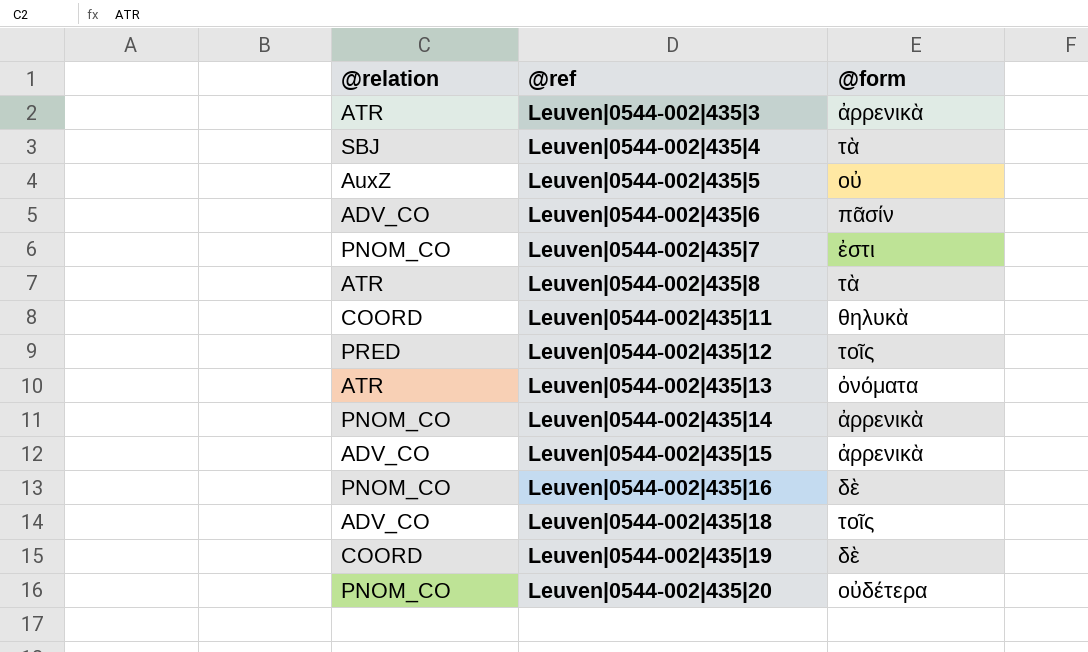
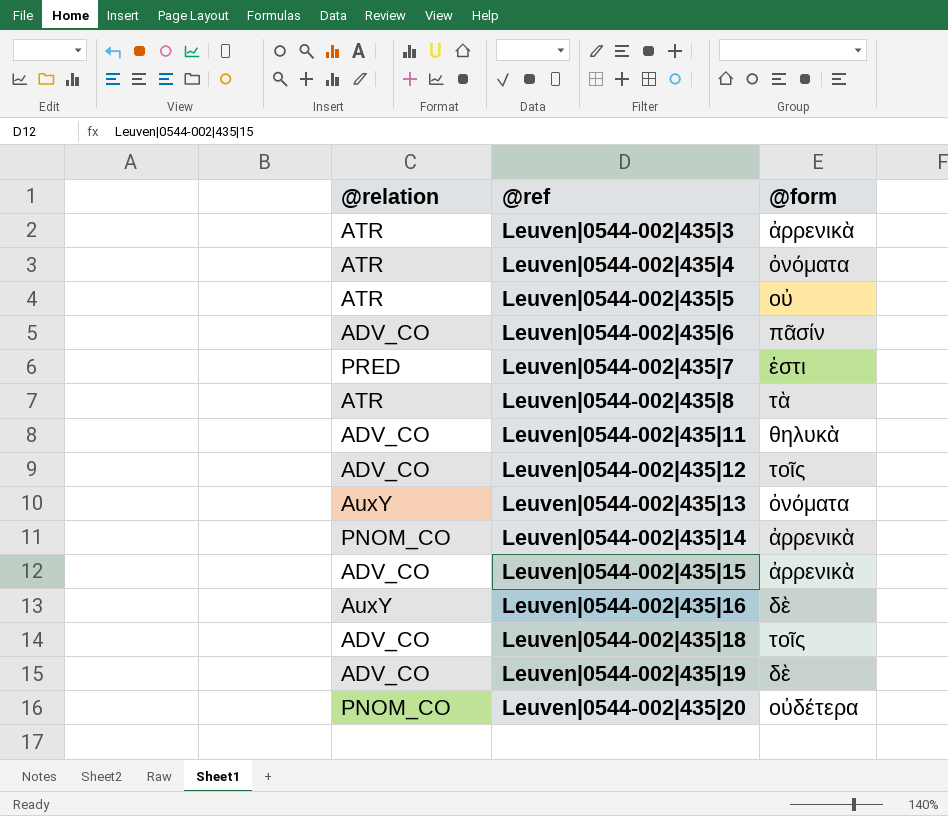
Leuven|0544-002|435|4 | @relation: SBJ -> ATR
Leuven|0544-002|435|4 | @form: τὰ -> ὀνόματα
Leuven|0544-002|435|5 | @relation: AuxZ -> ATR
Leuven|0544-002|435|7 | @relation: PNOM_CO -> PRED
Leuven|0544-002|435|11 | @relation: COORD -> ADV_CO
Leuven|0544-002|435|12 | @relation: PRED -> ADV_CO
Leuven|0544-002|435|13 | @relation: ATR -> AuxY
Leuven|0544-002|435|16 | @relation: PNOM_CO -> AuxY
Leuven|0544-002|435|19 | @relation: COORD -> ADV_CO

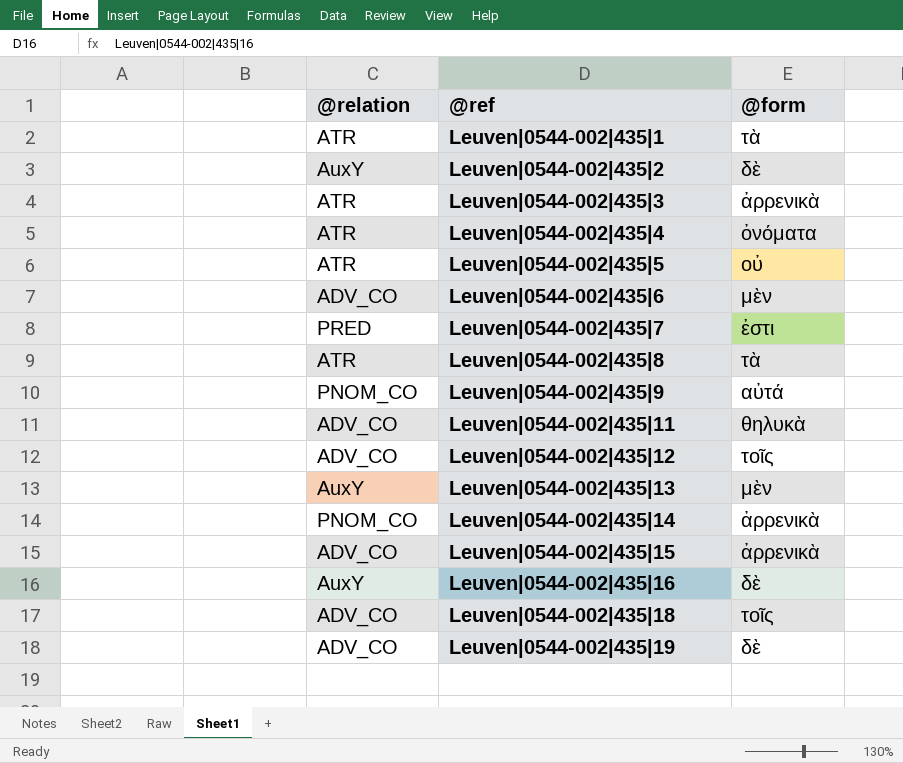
row Leuven|0544-002|435|20: PNOM_CO | οὐδέτερα -> none
row Leuven|0544-002|435|1: none -> ATR | τὰ
row Leuven|0544-002|435|2: none -> AuxY | δὲ
Leuven|0544-002|435|6 | @form: πᾶσίν -> μὲν
row Leuven|0544-002|435|9: none -> PNOM_CO | αὐτά
Leuven|0544-002|435|13 | @form: ὀνόματα -> μὲν

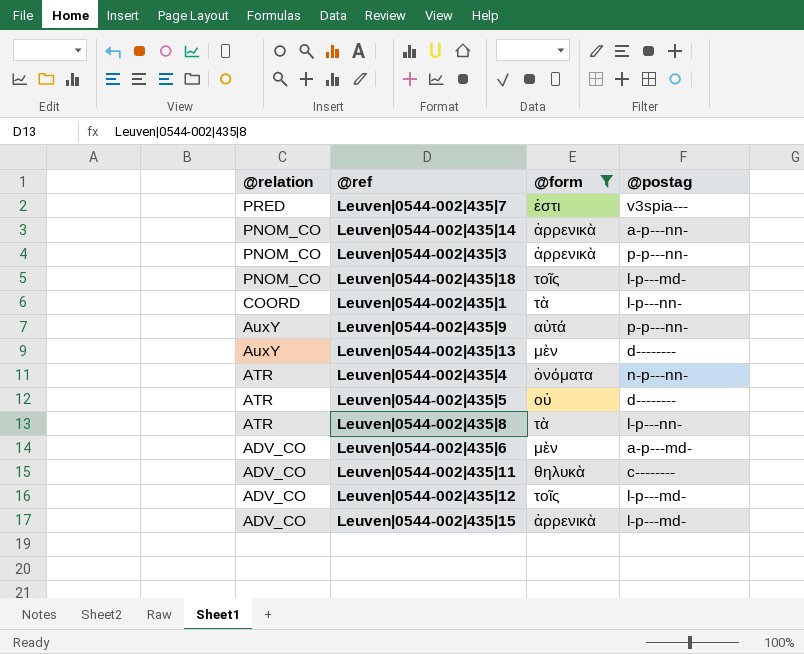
filter: none -> @form != δὲ
row order: @ref ascending -> @relation descending
column @postag | position: none -> 4
Leuven|0544-002|435|3 | @relation: ATR -> PNOM_CO
Leuven|0544-002|435|18 | @relation: ADV_CO -> PNOM_CO
Leuven|0544-002|435|1 | @relation: ATR -> COORD
Leuven|0544-002|435|9 | @relation: PNOM_CO -> AuxY

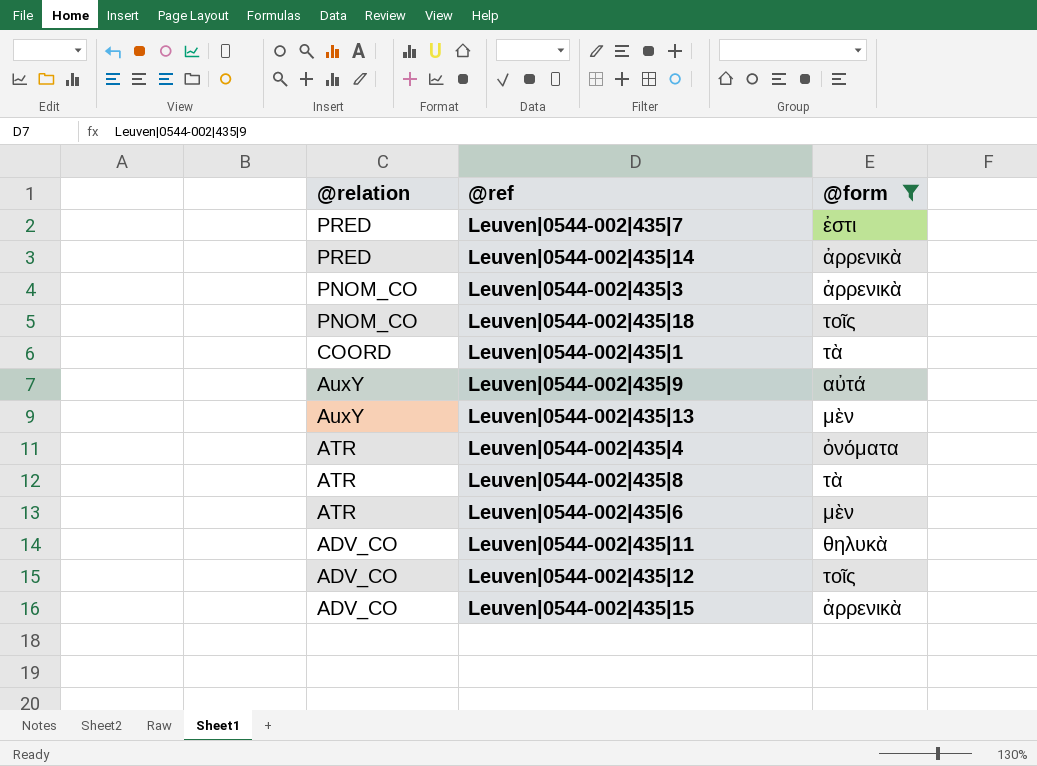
column @postag | position: 4 -> none
row Leuven|0544-002|435|5: ATR | οὐ | d-------- -> none
Leuven|0544-002|435|14 | @relation: PNOM_CO -> PRED
Leuven|0544-002|435|6 | @relation: ADV_CO -> ATR

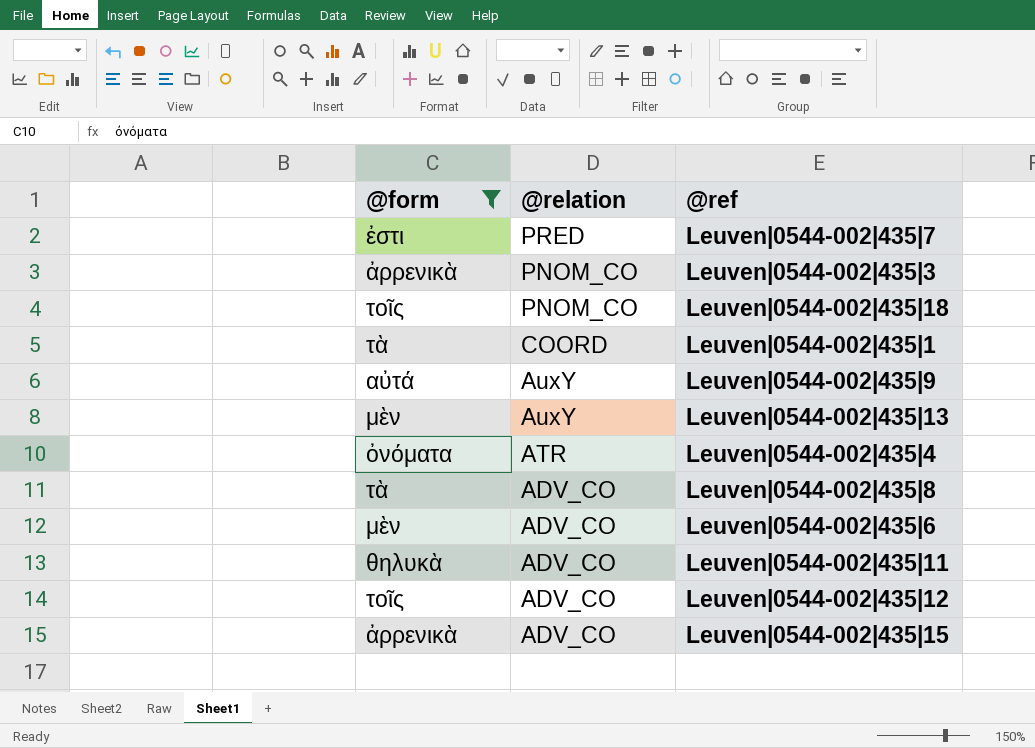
column @form | position: 3 -> 1
row Leuven|0544-002|435|14: PRED | ἀρρενικὰ -> none
Leuven|0544-002|435|8 | @relation: ATR -> ADV_CO
Leuven|0544-002|435|6 | @relation: ATR -> ADV_CO

